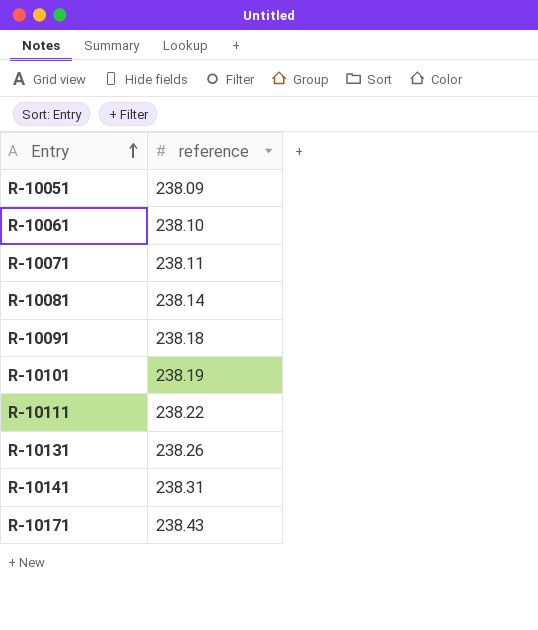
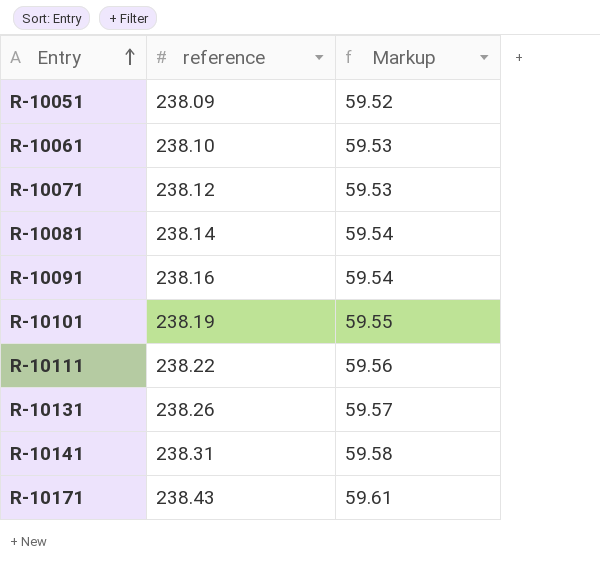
column Markup | formula: none -> [reference] * 0.25
R-10071 | reference: 238.11 -> 238.12
R-10091 | reference: 238.18 -> 238.16

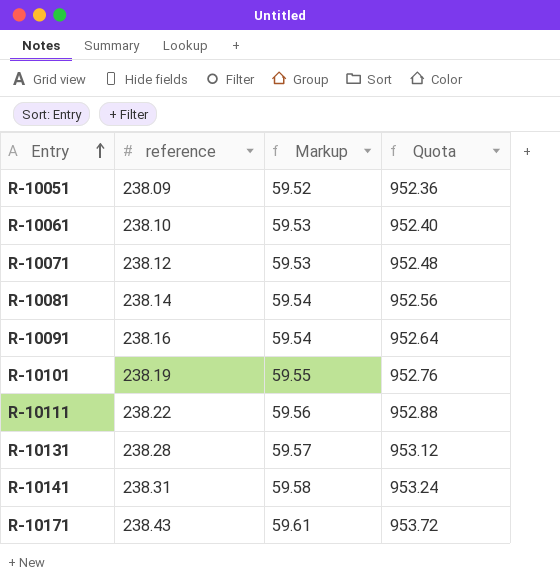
column Quota | formula: none -> [reference] * 4
R-10131 | reference: 238.26 -> 238.28

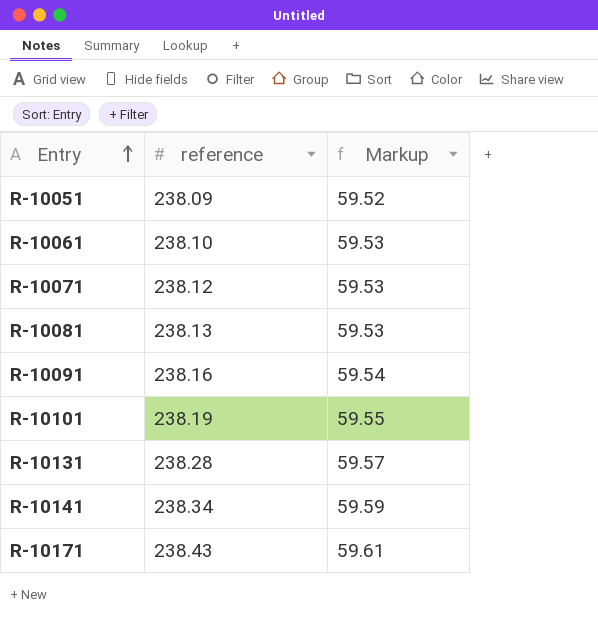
column Quota | formula: [reference] * 4 -> none
row R-10111: 238.22 | 59.56 | 952.88 -> none
R-10081 | reference: 238.14 -> 238.13
R-10081 | Markup: 59.54 -> 59.53
R-10141 | reference: 238.31 -> 238.34
R-10141 | Markup: 59.58 -> 59.59

